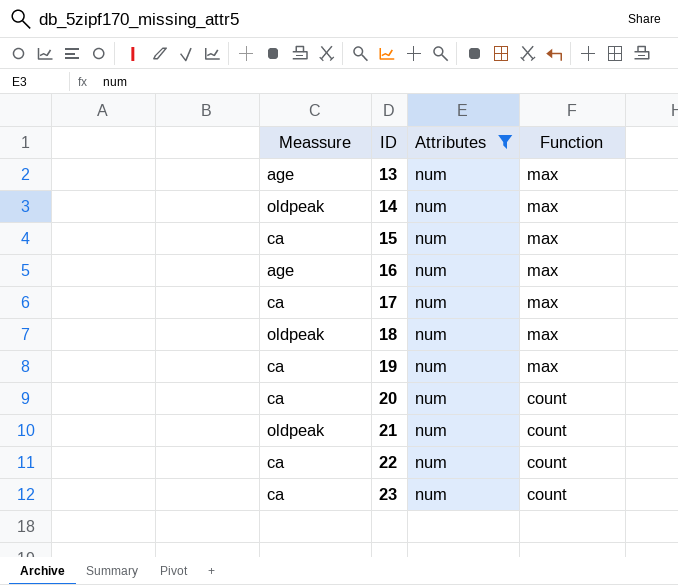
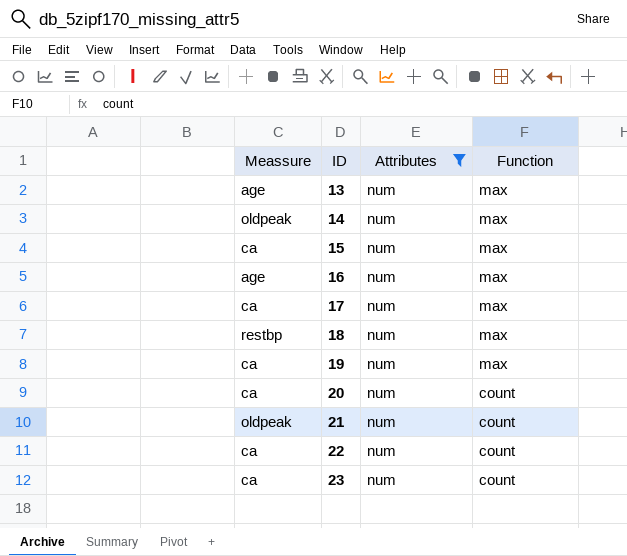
18 | Meassure: oldpeak -> restbp

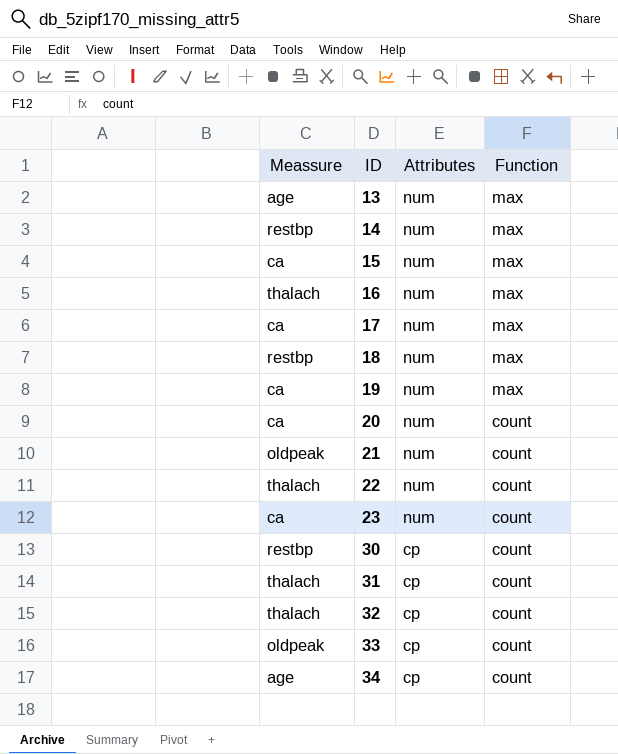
filter: Attributes = num -> none
14 | Meassure: oldpeak -> restbp
16 | Meassure: age -> thalach
22 | Meassure: ca -> thalach

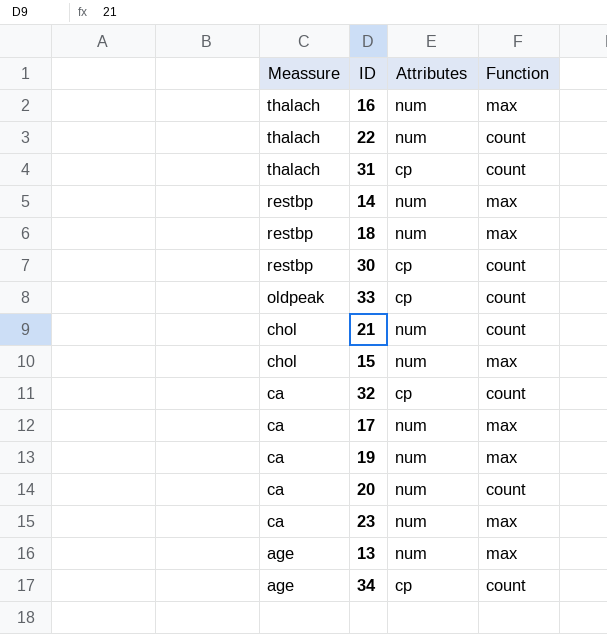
row order: ID ascending -> Meassure descending
21 | Meassure: oldpeak -> chol
15 | Meassure: ca -> chol
32 | Meassure: thalach -> ca
23 | Function: count -> max

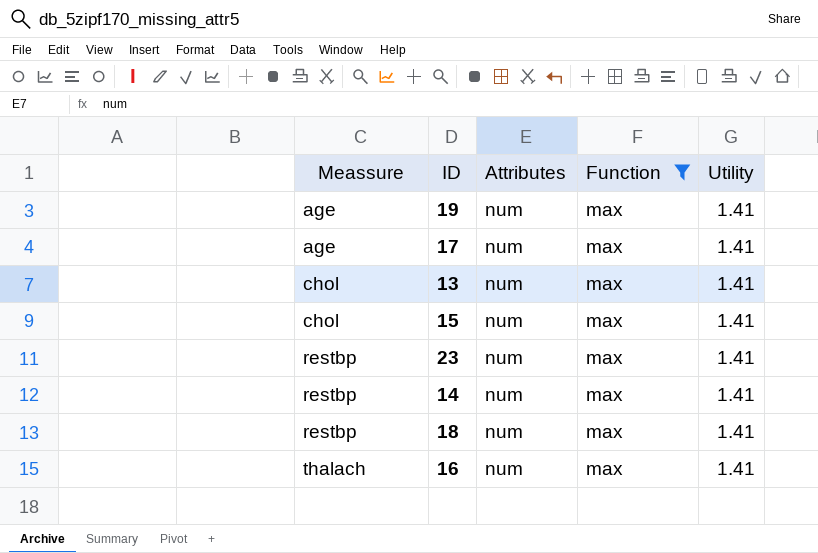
filter: none -> Function = max
row order: Meassure descending -> Meassure ascending
column Utility | position: none -> 5
19 | Meassure: ca -> age
17 | Meassure: ca -> age
13 | Meassure: age -> chol
23 | Meassure: ca -> restbp

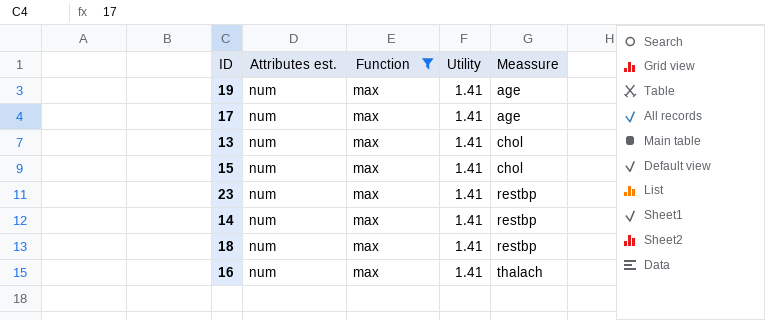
column name: Attributes -> Attributes est.
column Meassure | position: 1 -> 5

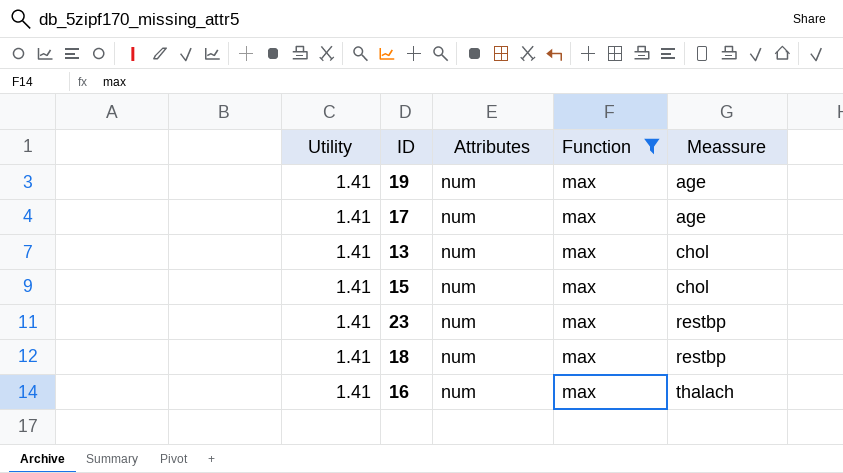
column Utility | position: 4 -> 1
column name: Attributes est. -> Attributes
row 14: num | max | 1.41 | restbp -> none

